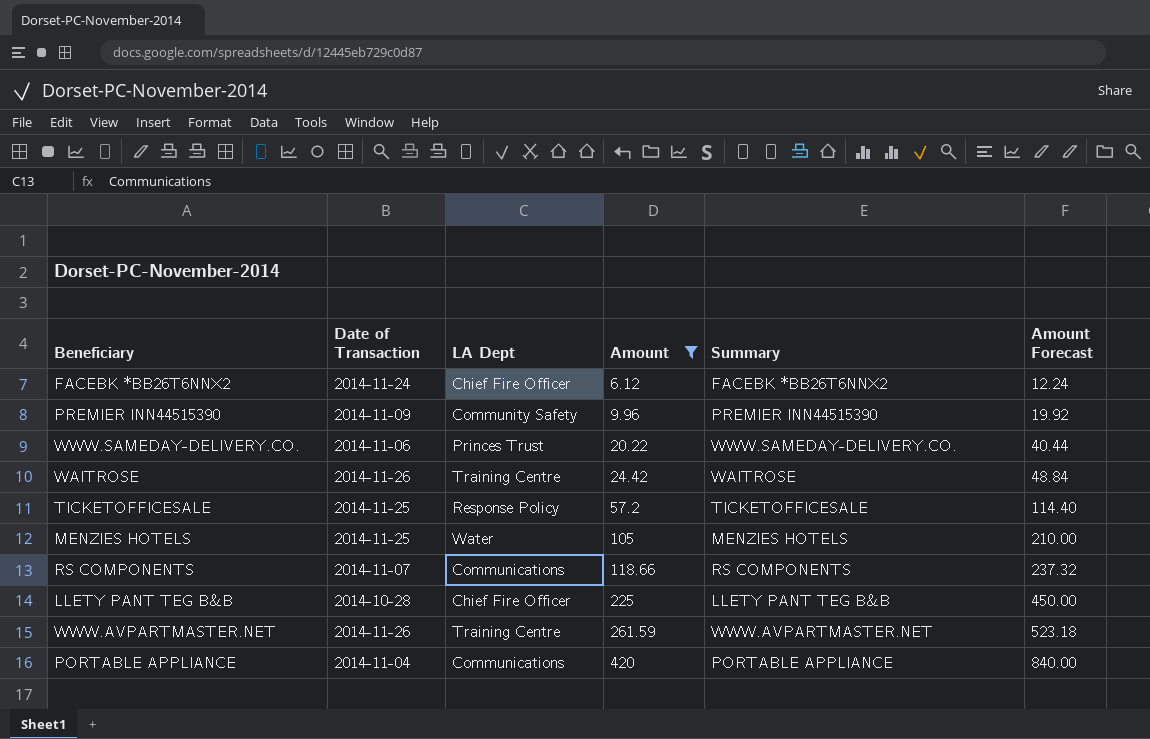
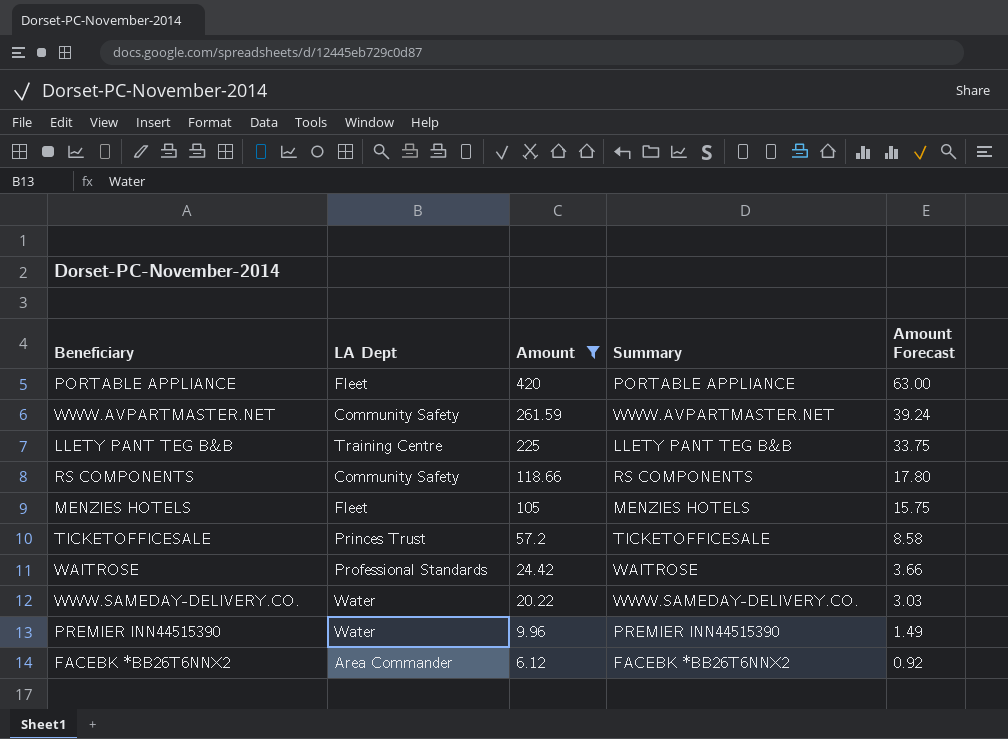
row order: Amount ascending -> Amount descending
column Date of Transaction | position: 2 -> none
column Amount Forecast | formula: [Amount] * 2 -> [Amount] * 0.15
PORTABLE APPLIANCE | LA Dept: Communications -> Fleet
WWW.AVPARTMASTER.NET | LA Dept: Training Centre -> Community Safety
LLETY PANT TEG B&B | LA Dept: Chief Fire Officer -> Training Centre
RS COMPONENTS | LA Dept: Communications -> Community Safety
MENZIES HOTELS | LA Dept: Water -> Fleet
TICKETOFFICESALE | LA Dept: Response Policy -> Princes Trust
WAITROSE | LA Dept: Training Centre -> Professional Standards
WWW.SAMEDAY-DELIVERY.CO. | LA Dept: Princes Trust -> Water
PREMIER INN44515390 | LA Dept: Community Safety -> Water
FACEBK *BB26T6NNX2 | LA Dept: Chief Fire Officer -> Area Commander

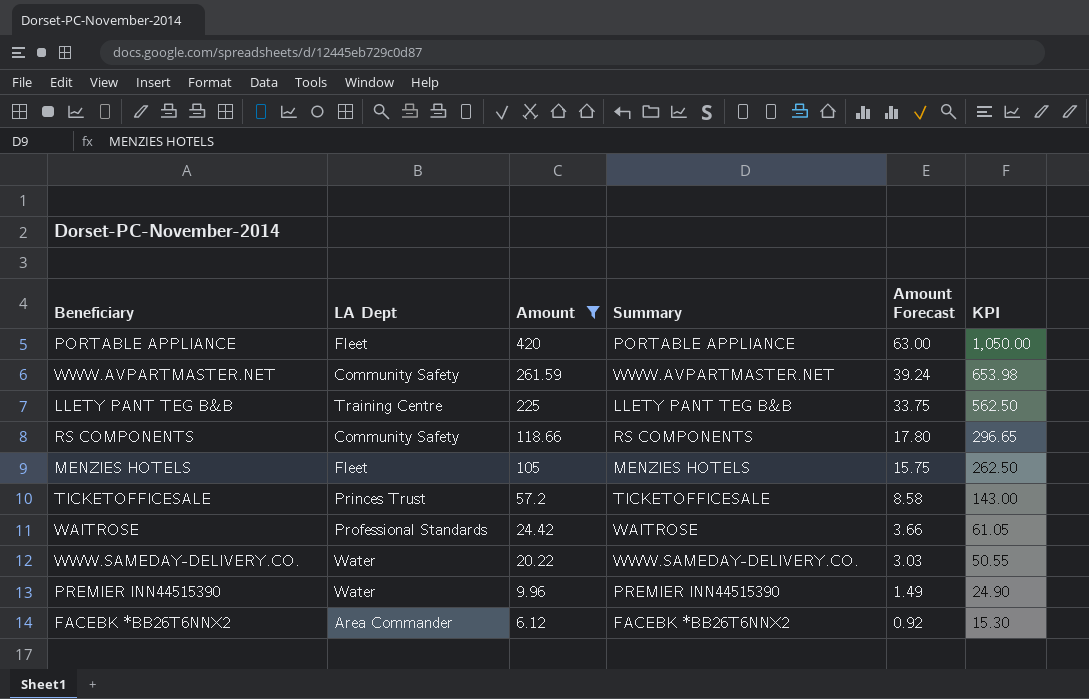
column KPI | formula: none -> [Amount] * 2.5

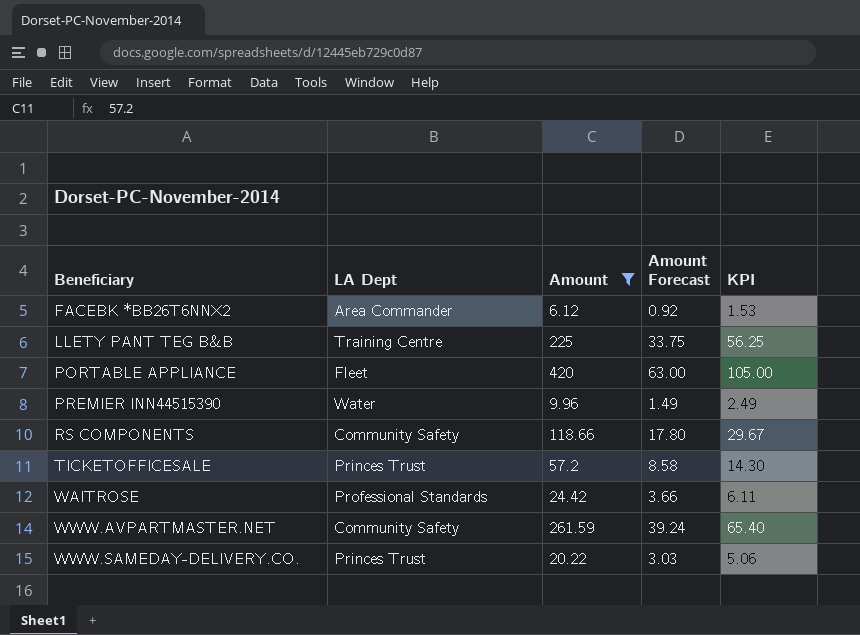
row order: Amount descending -> Beneficiary ascending
column Summary | position: 4 -> none
column KPI | formula: [Amount] * 2.5 -> [Amount] * 0.25
row MENZIES HOTELS: Fleet | 105 | MENZIES HOTELS | 15.75 | 262.50 -> none
WWW.SAMEDAY-DELIVERY.CO. | LA Dept: Water -> Princes Trust

